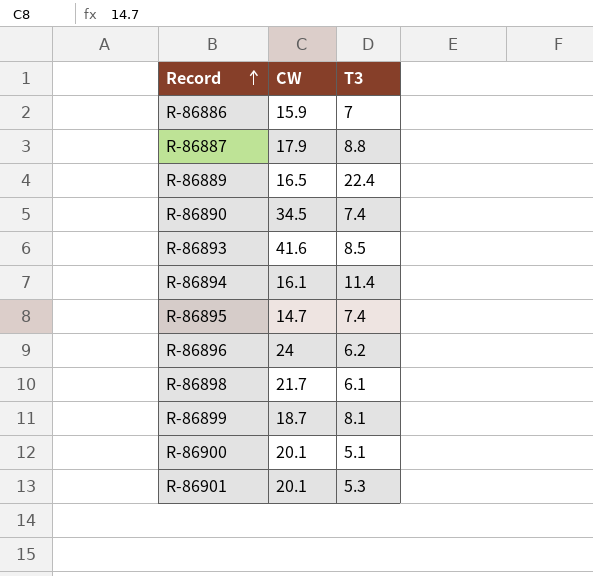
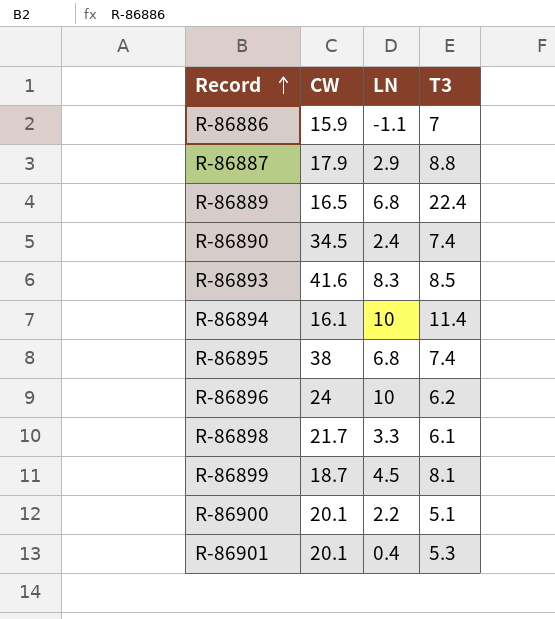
column LN | position: none -> 3
R-86895 | CW: 14.7 -> 38

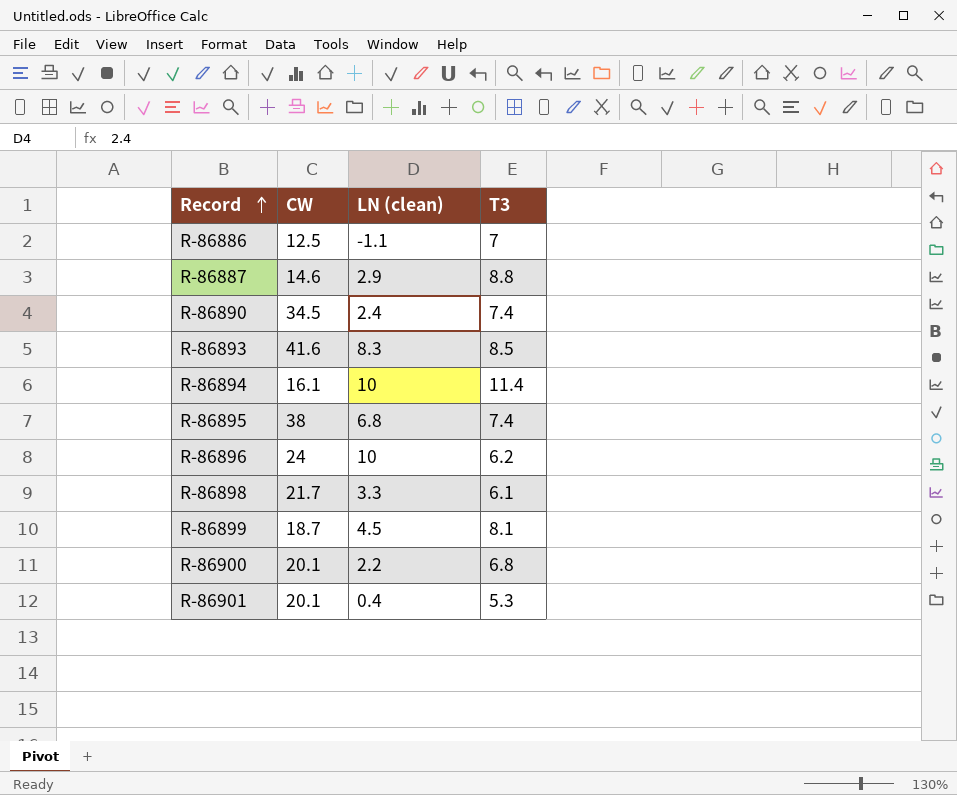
column name: LN -> LN (clean)
row R-86889: 16.5 | 6.8 | 22.4 -> none
R-86886 | CW: 15.9 -> 12.5
R-86887 | CW: 17.9 -> 14.6
R-86900 | T3: 5.1 -> 6.8

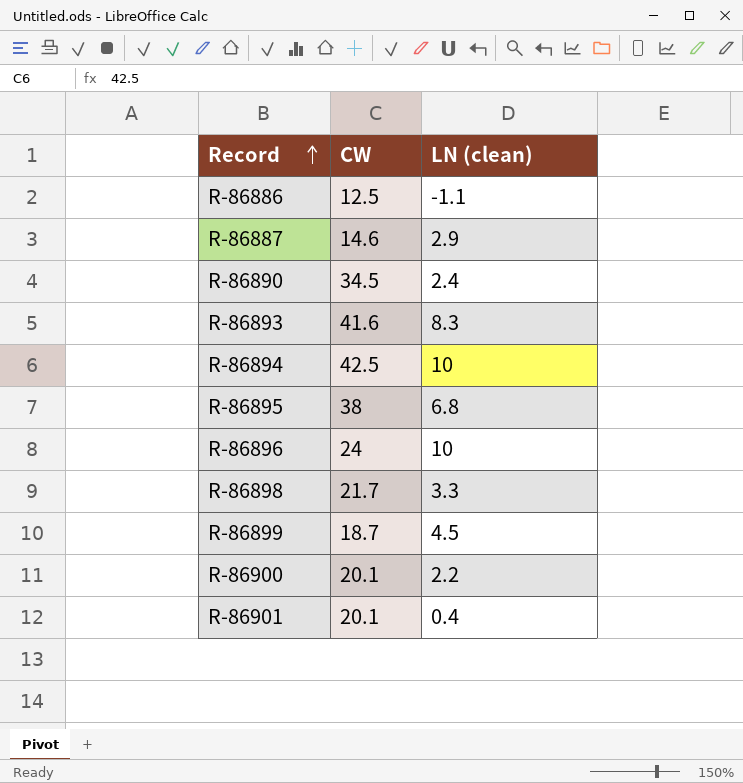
column T3 | position: 4 -> none
R-86894 | CW: 16.1 -> 42.5

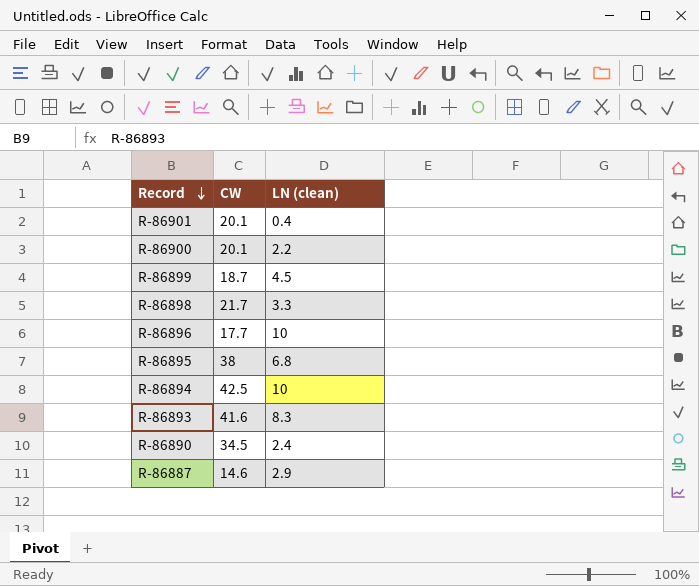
row order: Record ascending -> Record descending
row R-86886: 12.5 | -1.1 -> none
R-86896 | CW: 24 -> 17.7

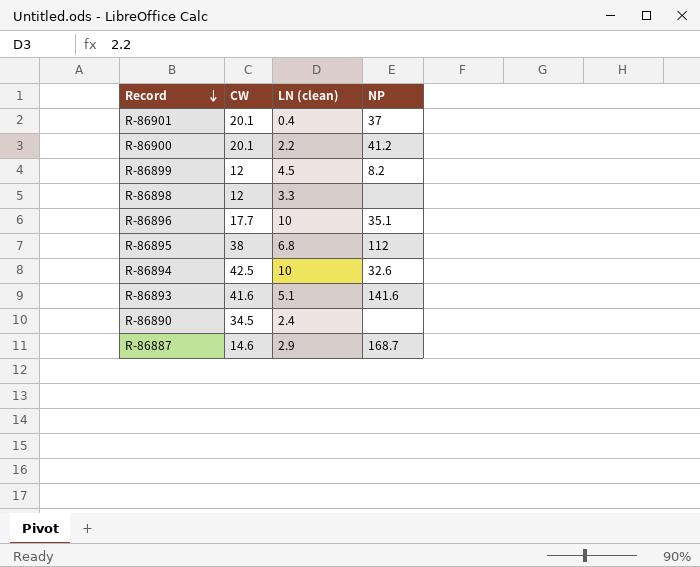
column NP | position: none -> 4
R-86899 | CW: 18.7 -> 12
R-86898 | CW: 21.7 -> 12
R-86893 | LN (clean): 8.3 -> 5.1

